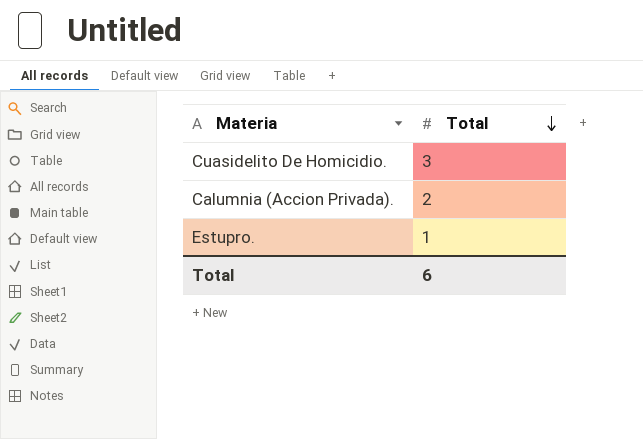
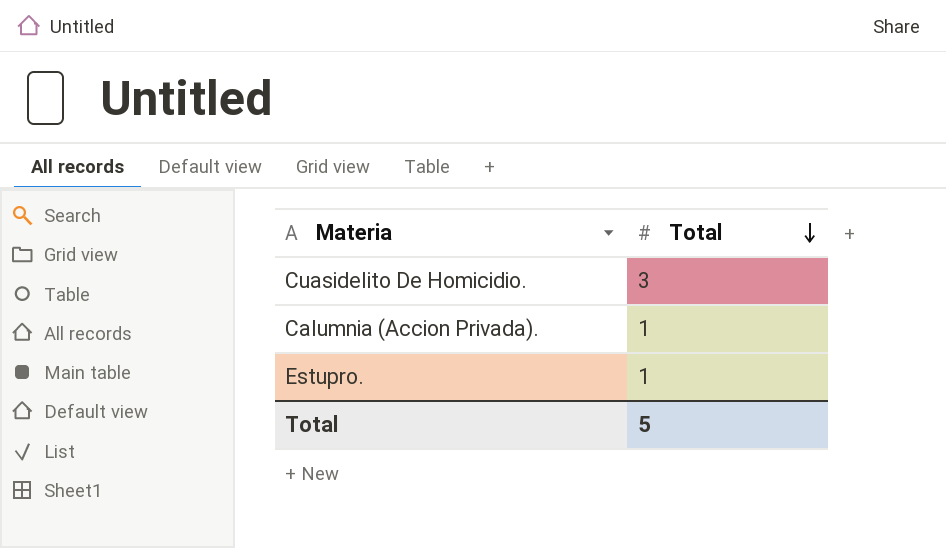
Calumnia (Accion Privada). | Total: 2 -> 1
Total | Total: 6 -> 5

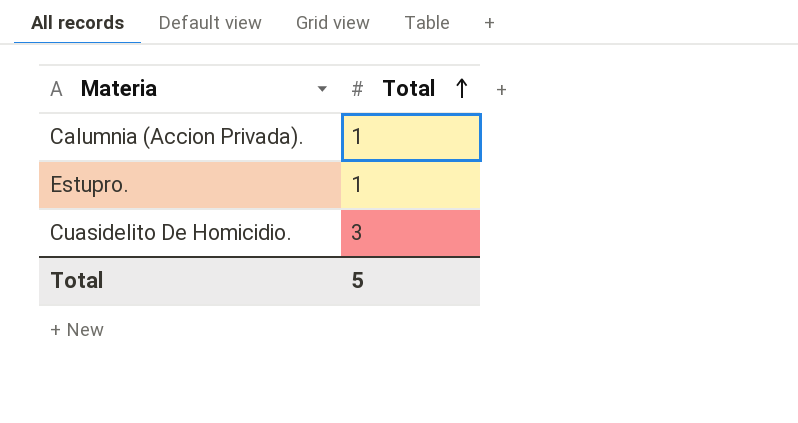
row order: Total descending -> Total ascending

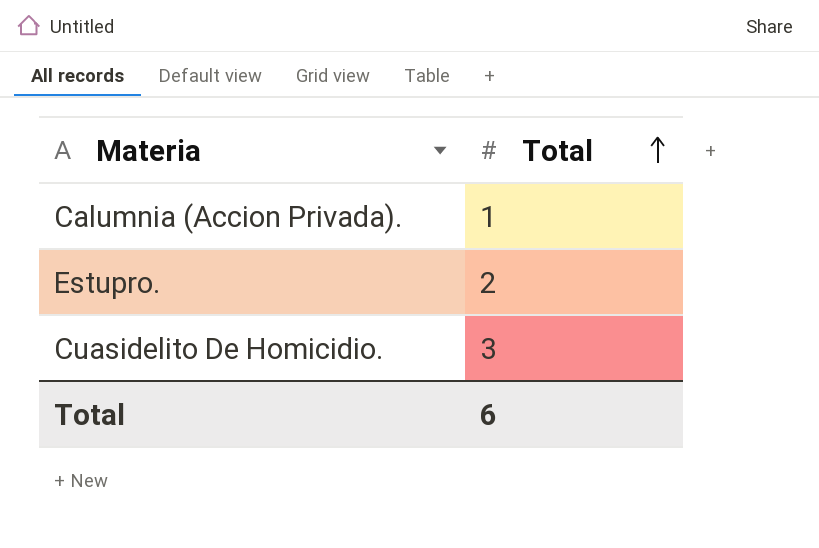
Estupro. | Total: 1 -> 2
Total | Total: 5 -> 6

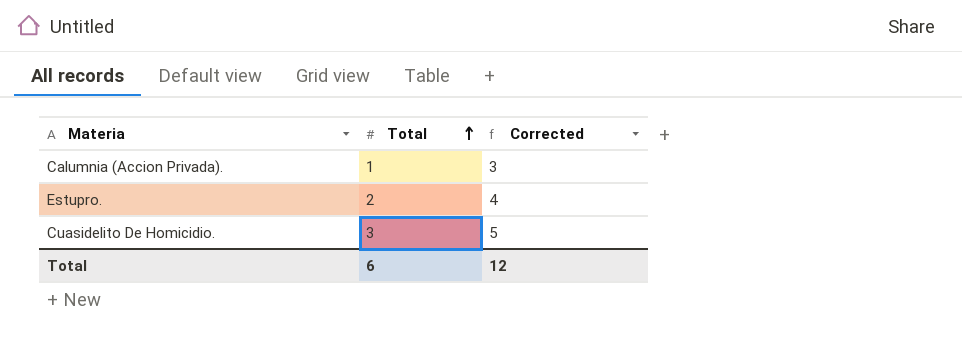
column Corrected | formula: none -> [Total] + 2

